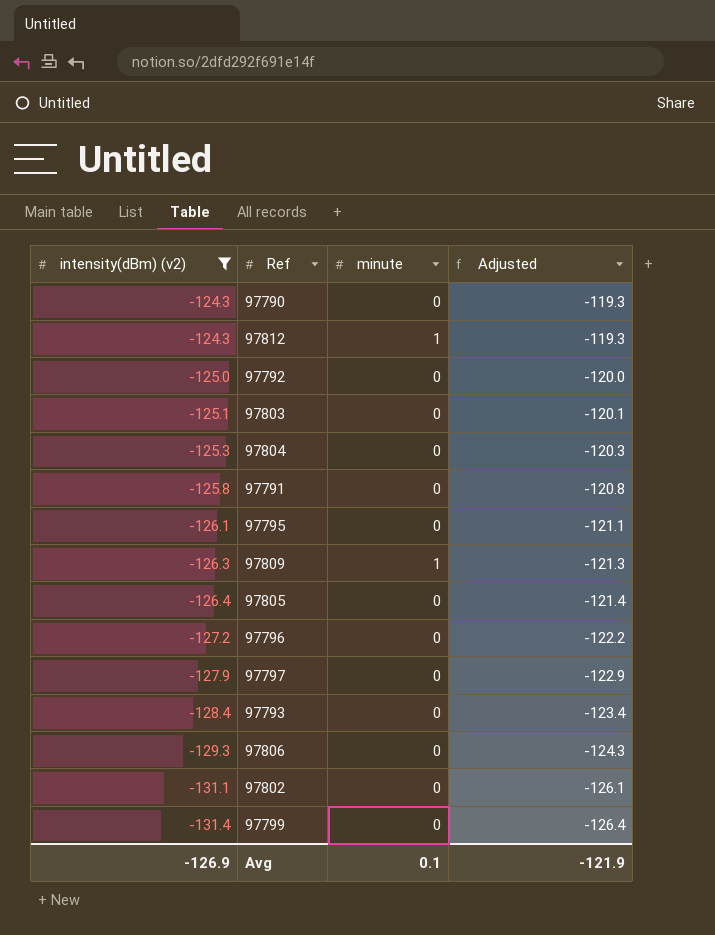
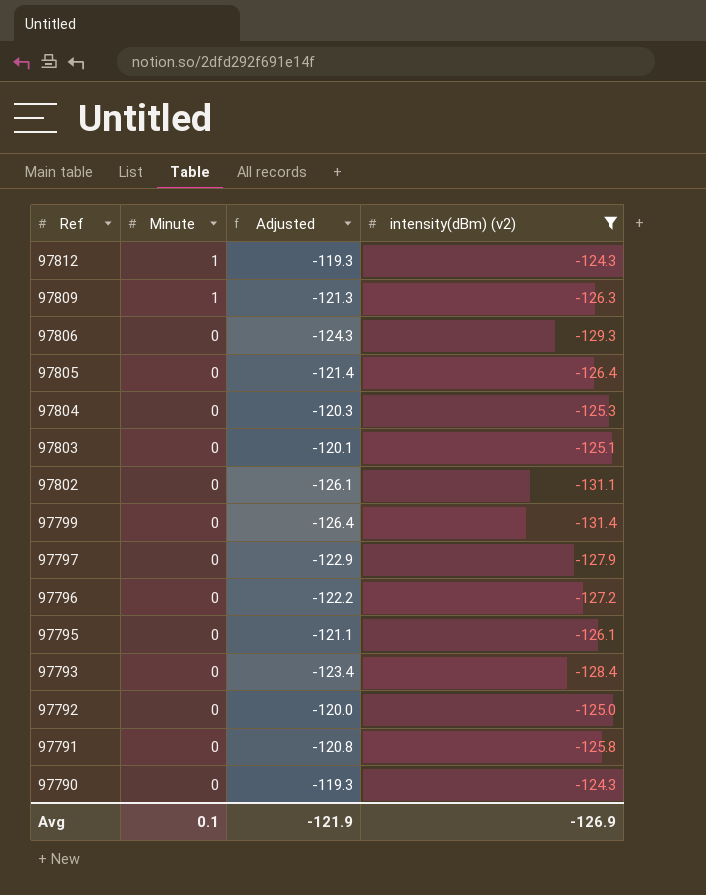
row order: intensity(dBm) (v2) descending -> Ref descending
column name: minute -> Minute
column intensity(dBm) (v2) | position: 1 -> 4

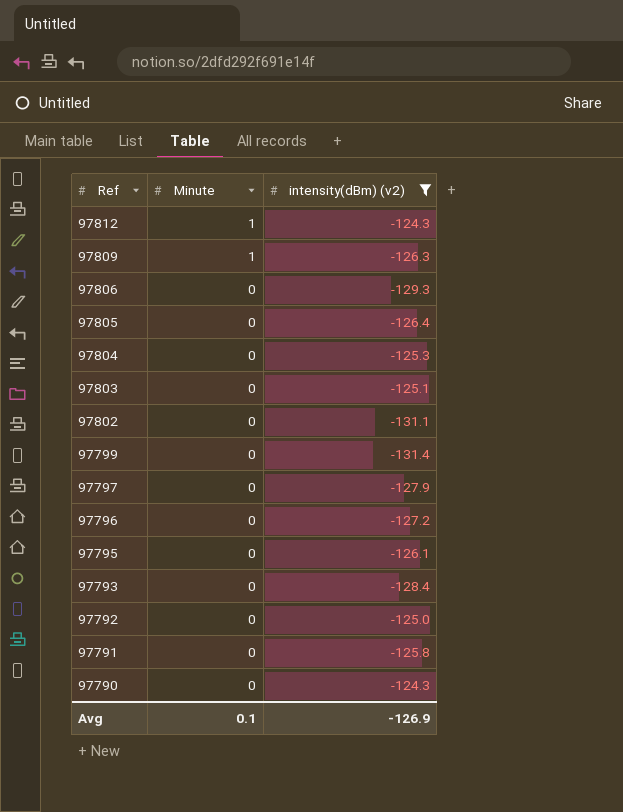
column Adjusted | formula: [intensity(dBm) (v2)] + 5 -> none

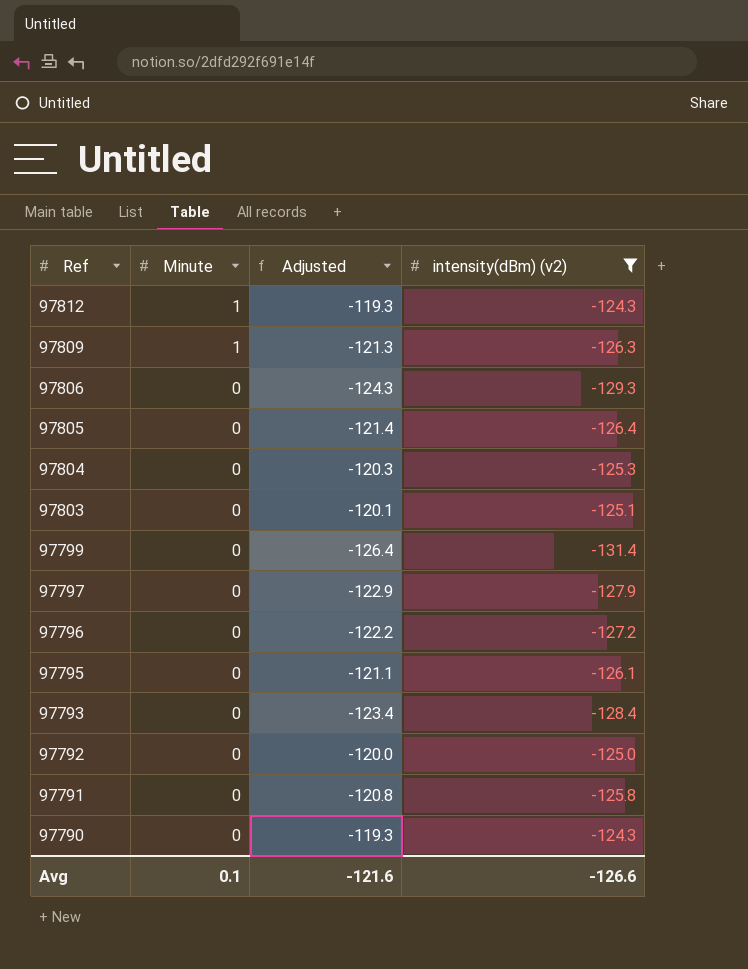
column Adjusted | formula: none -> [intensity(dBm) (v2)] + 5
row 97802: 0 | -131.1 -> none
Avg | intensity(dBm) (v2): -126.9 -> -126.6

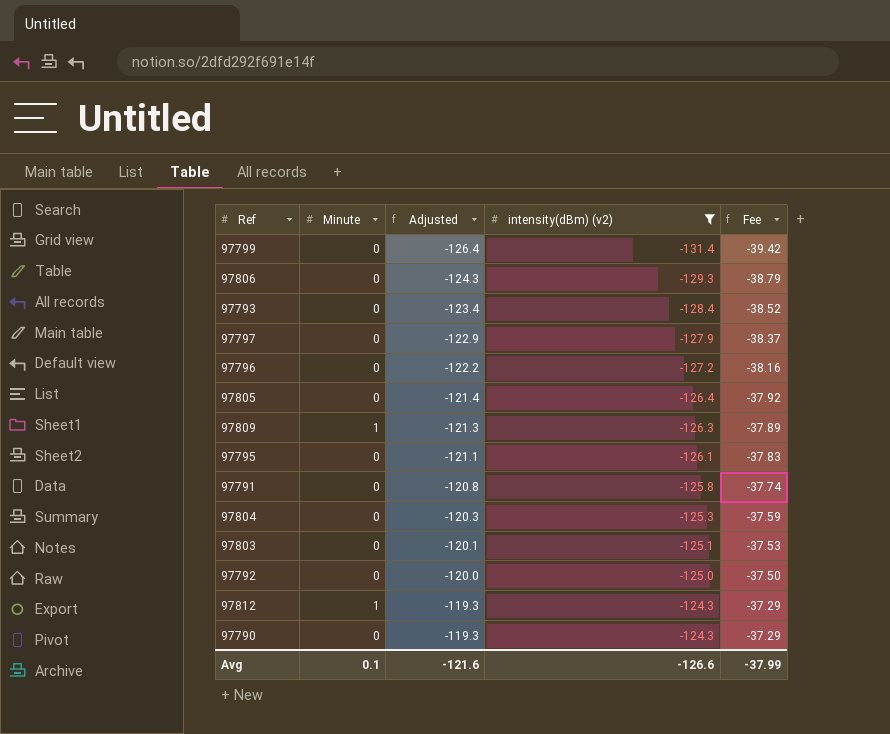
row order: Ref descending -> Adjusted ascending
column Fee | formula: none -> [intensity(dBm) (v2)] * 0.3

